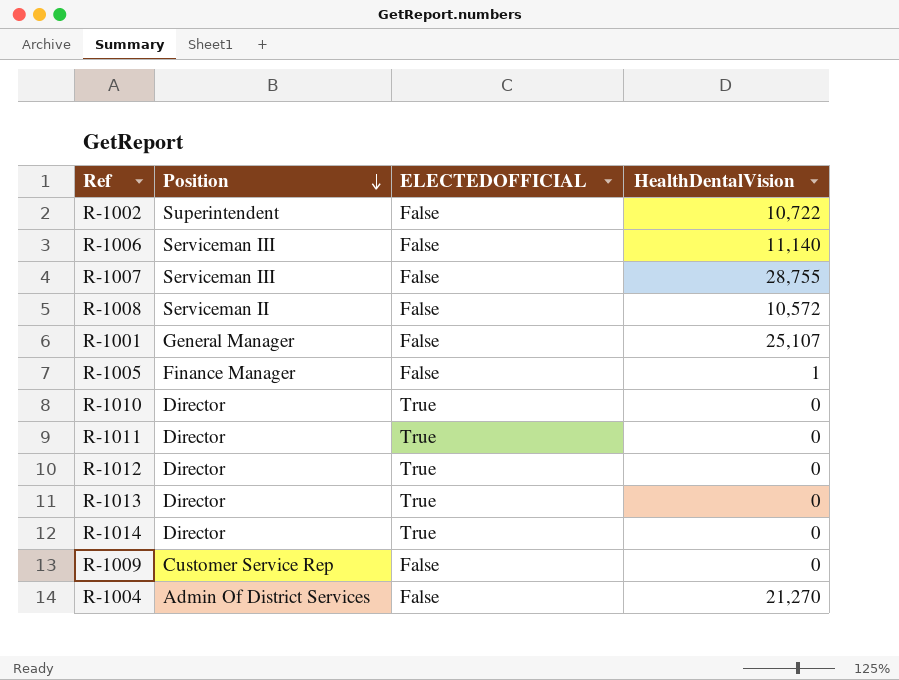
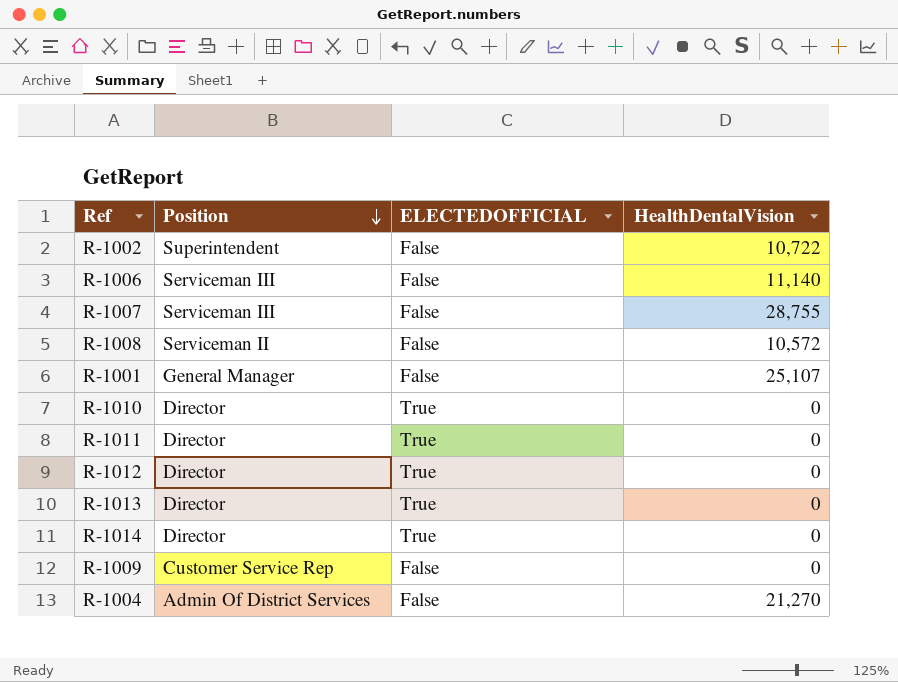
row R-1005: Finance Manager | False | 1 -> none

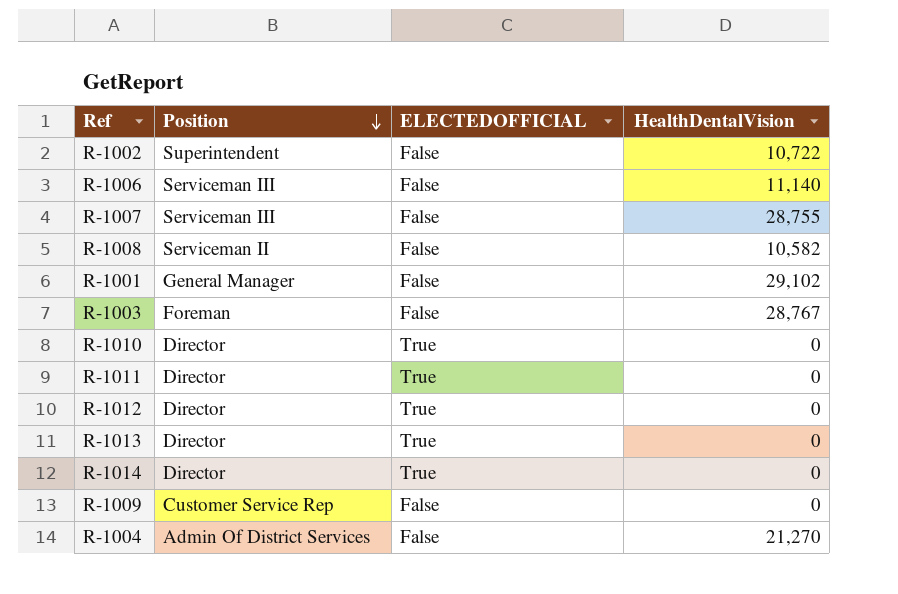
R-1008 | HealthDentalVision: 10,572 -> 10,582
R-1001 | HealthDentalVision: 25,107 -> 29,102
row R-1003: none -> Foreman | False | 28,767

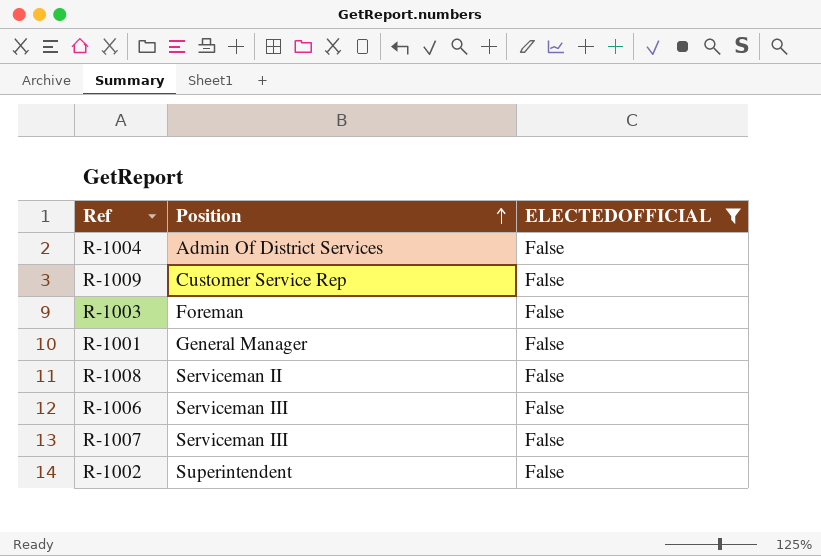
filter: none -> ELECTEDOFFICIAL = False
row order: Position descending -> Position ascending
column HealthDentalVision | position: 4 -> none

